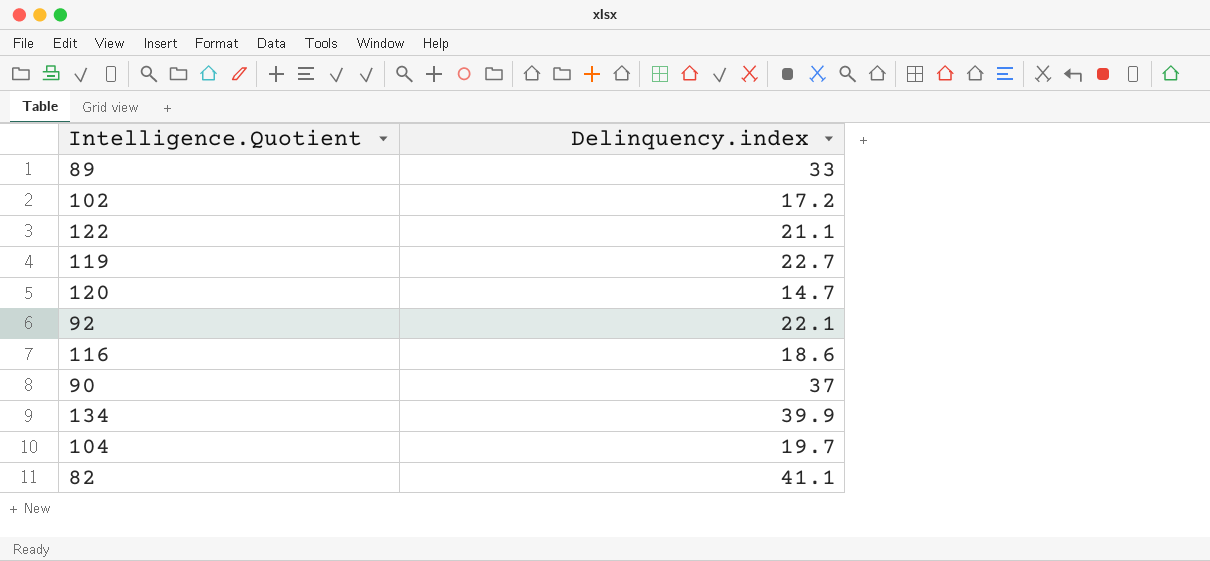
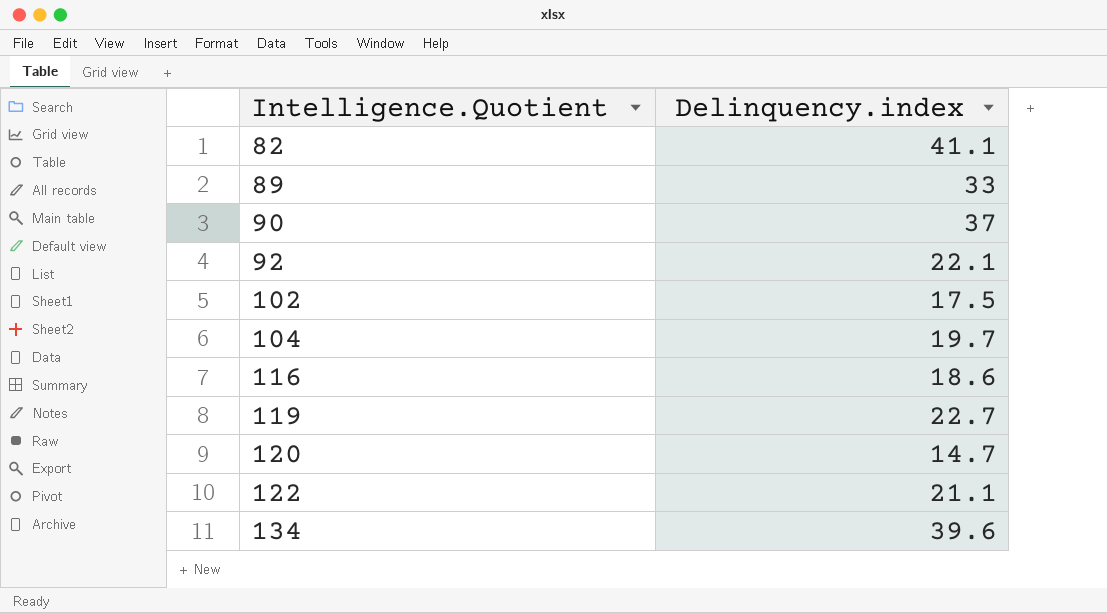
row order: none -> Intelligence.Quotient ascending
102 | Delinquency.index: 17.2 -> 17.5
134 | Delinquency.index: 39.9 -> 39.6

